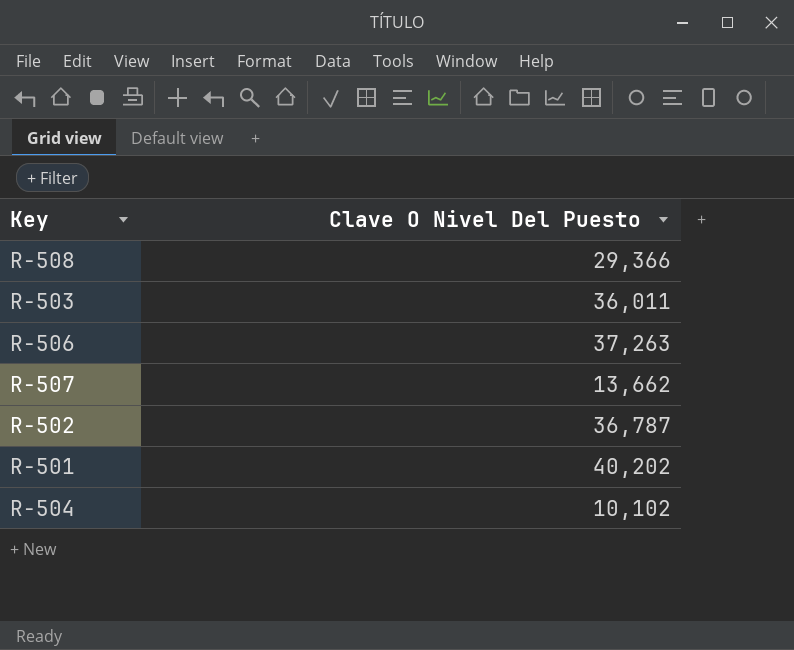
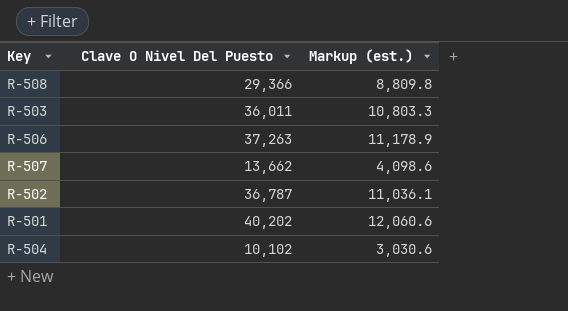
column Markup (est.) | formula: none -> [Clave O Nivel Del Puesto] * 0.3

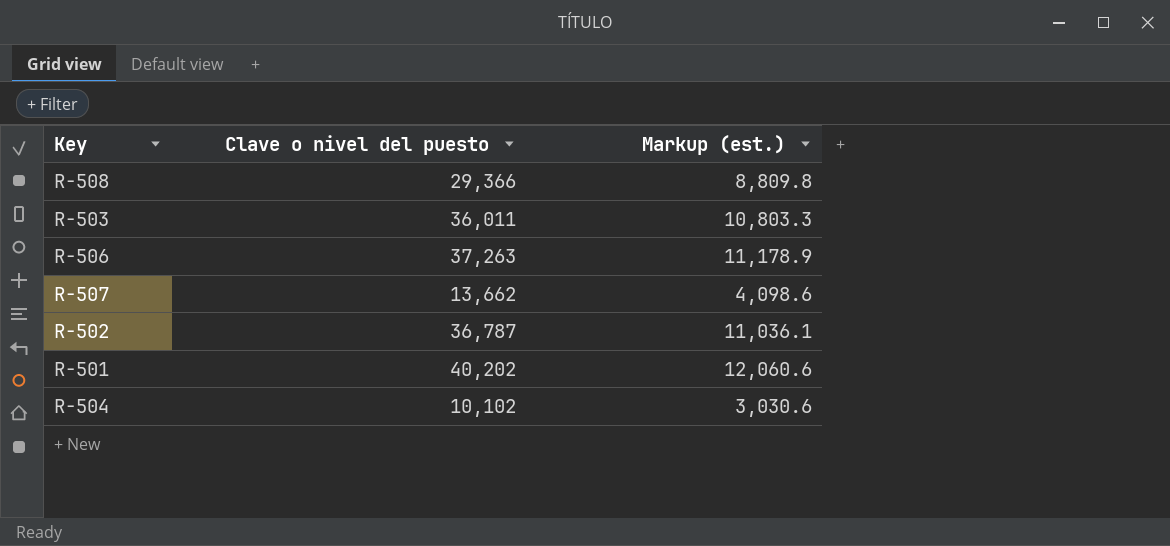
column name: Clave O Nivel Del Puesto -> Clave o nivel del puesto

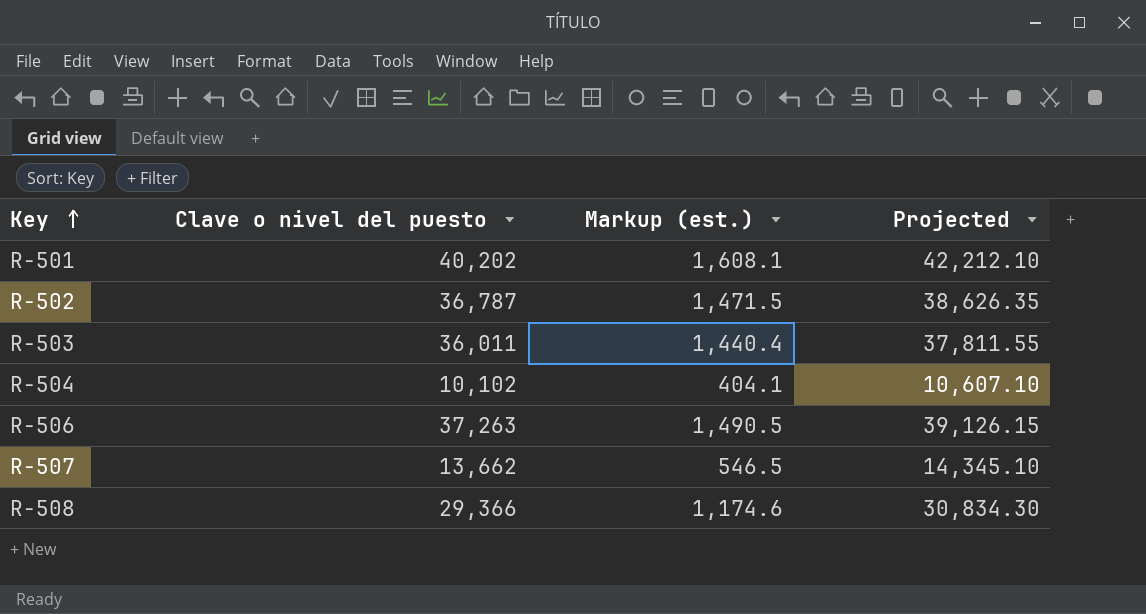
row order: none -> Key ascending
column Markup (est.) | formula: [Clave o nivel del puesto] * 0.3 -> [Clave o nivel del puesto] * 0.04
column Projected | formula: none -> [Clave o nivel del puesto] * 1.05

